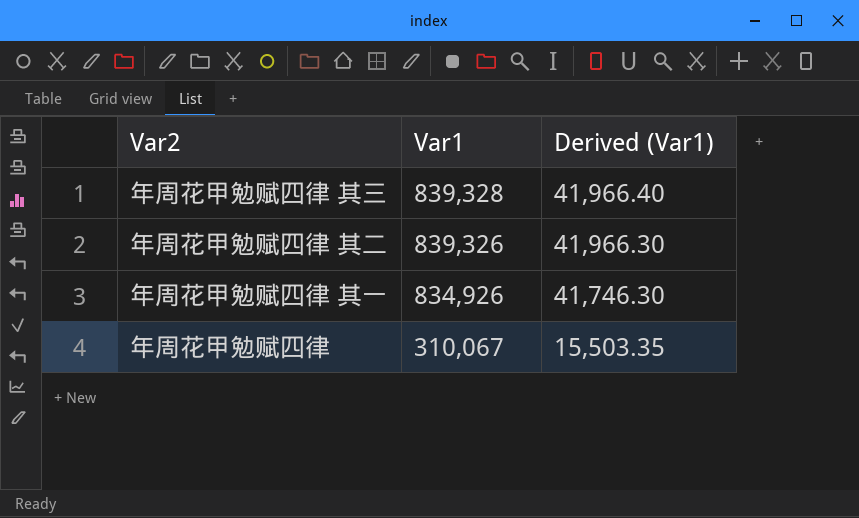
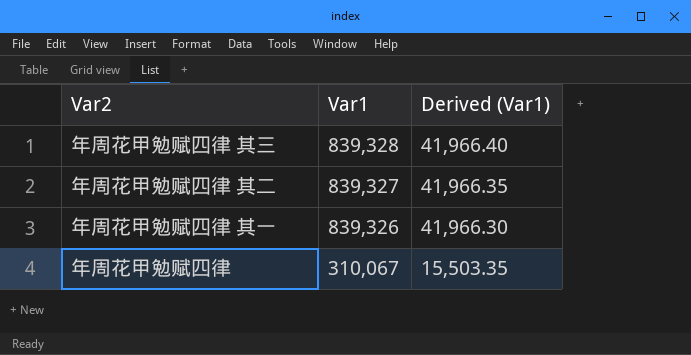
年周花甲勉赋四律 其二 | Var1: 839,326 -> 839,327
年周花甲勉赋四律 其二 | Derived (Var1): 41,966.30 -> 41,966.35
年周花甲勉赋四律 其一 | Var1: 834,926 -> 839,326
年周花甲勉赋四律 其一 | Derived (Var1): 41,746.30 -> 41,966.30

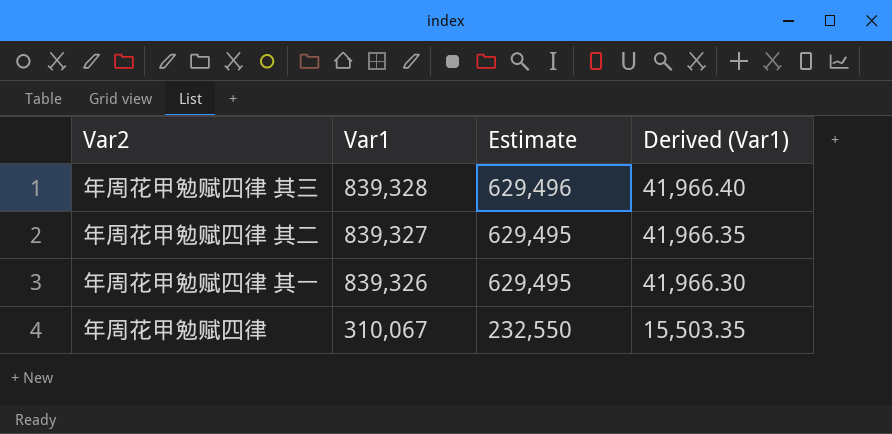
column Estimate | formula: none -> [Var1] * 0.75

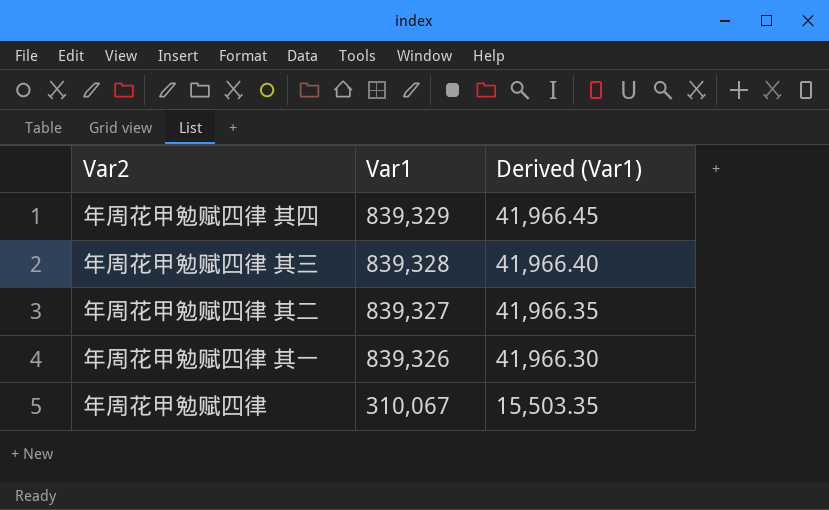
column Estimate | formula: [Var1] * 0.75 -> none
row 年周花甲勉赋四律 其四: none -> 839,329 | 41,966.45

